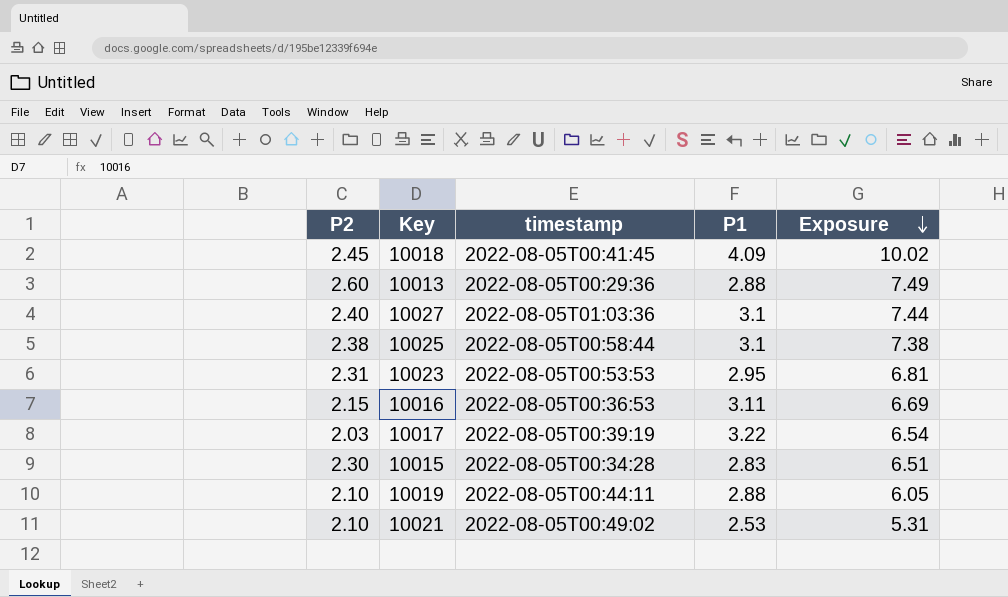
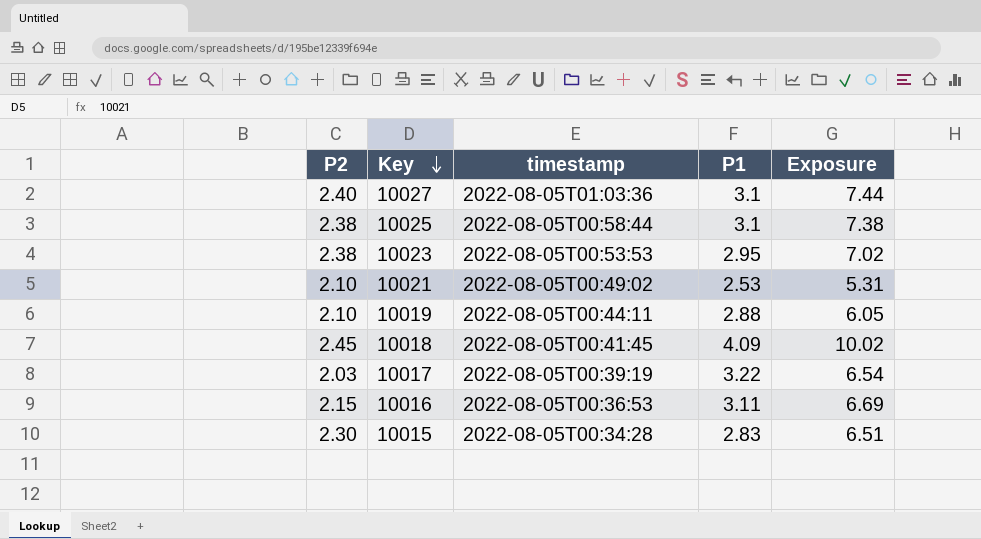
row order: Exposure descending -> Key descending
row 10013: 2.60 | 2022-08-05T00:29:36 | 2.88 | 7.49 -> none
10023 | P2: 2.31 -> 2.38
10023 | Exposure: 6.81 -> 7.02

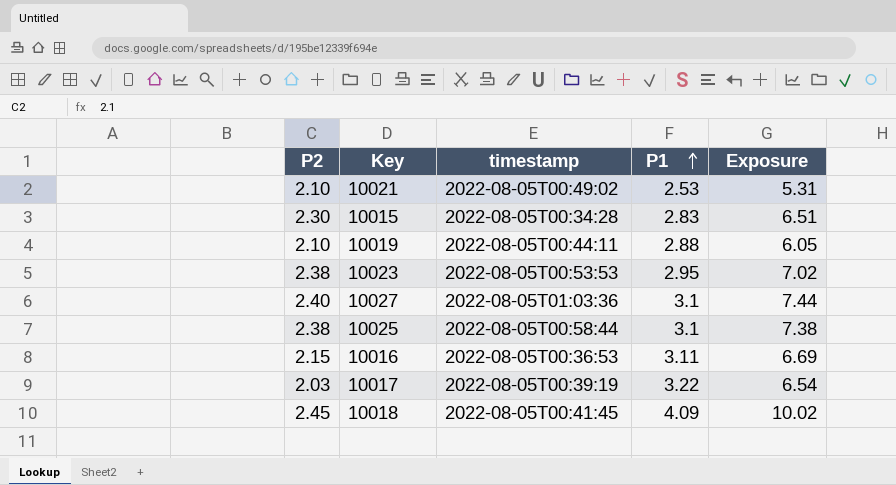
row order: Key descending -> P1 ascending

